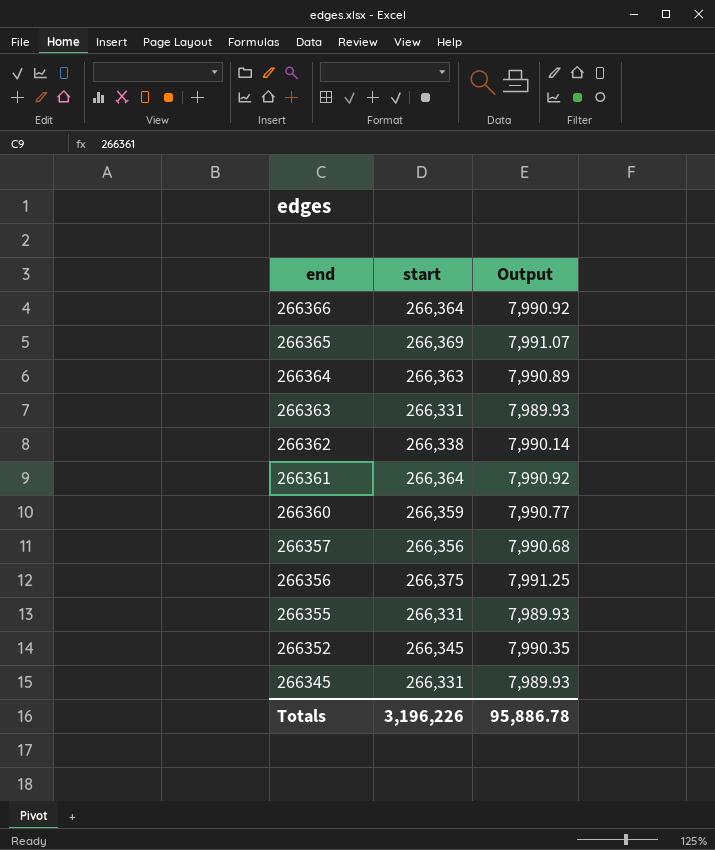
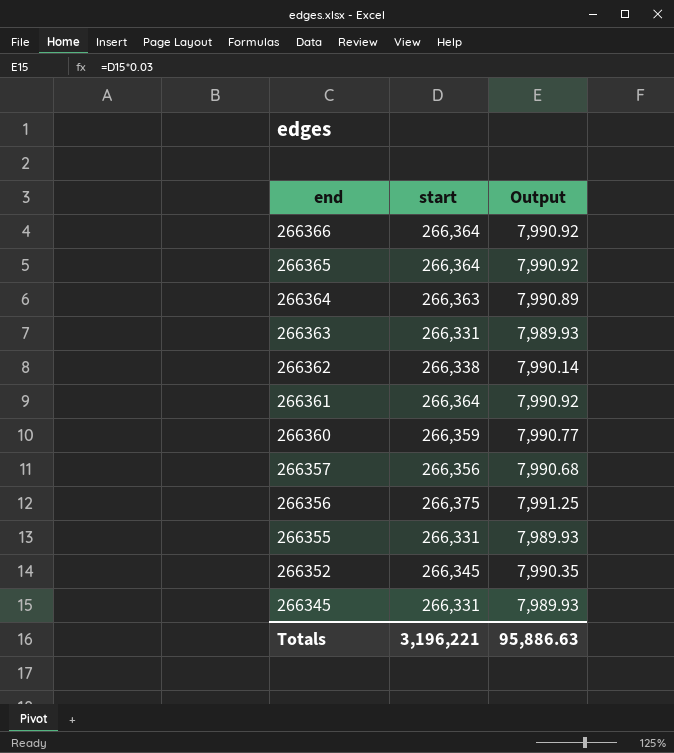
266365 | start: 266,369 -> 266,364
266365 | Output: 7,991.07 -> 7,990.92
Totals | start: 3,196,226 -> 3,196,221
Totals | Output: 95,886.78 -> 95,886.63

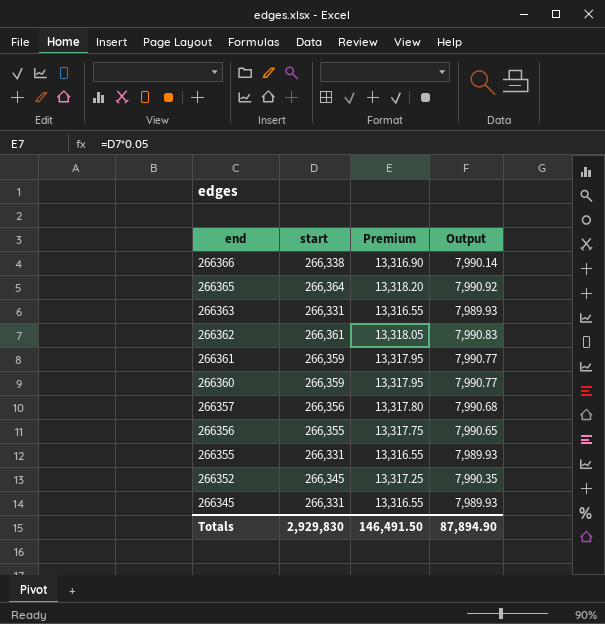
column Premium | formula: none -> [start] * 0.05
row 266364: 266,363 | 7,990.89 -> none
266366 | start: 266,364 -> 266,338
266366 | Output: 7,990.92 -> 7,990.14
266362 | start: 266,338 -> 266,361
266362 | Output: 7,990.14 -> 7,990.83
266361 | start: 266,364 -> 266,359
266361 | Output: 7,990.92 -> 7,990.77
266356 | start: 266,375 -> 266,355
266356 | Output: 7,991.25 -> 7,990.65
Totals | start: 3,196,221 -> 2,929,830
Totals | Output: 95,886.63 -> 87,894.90

